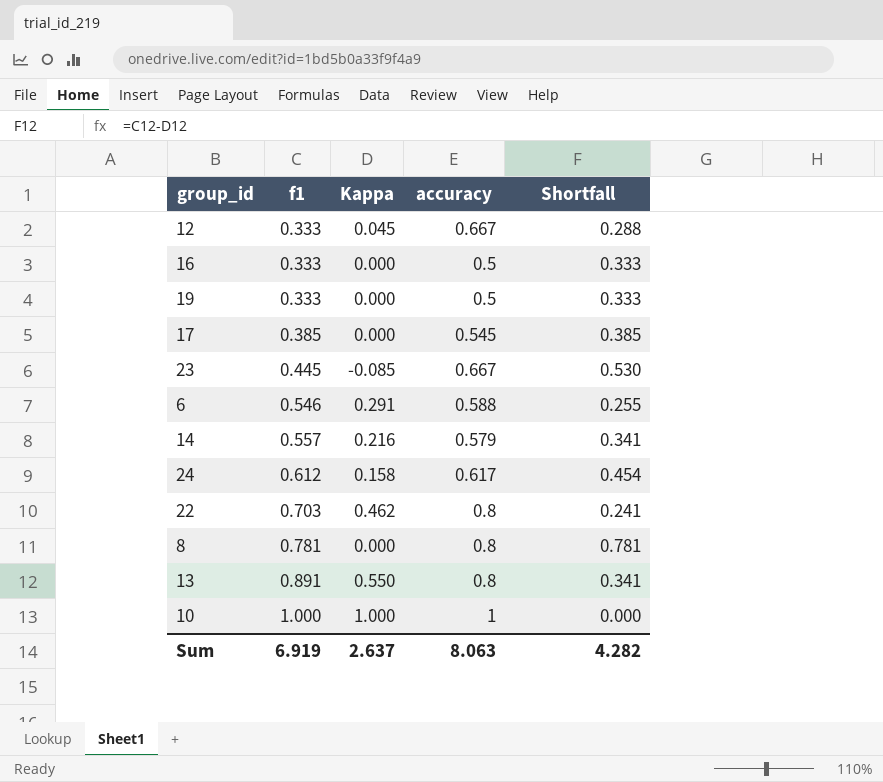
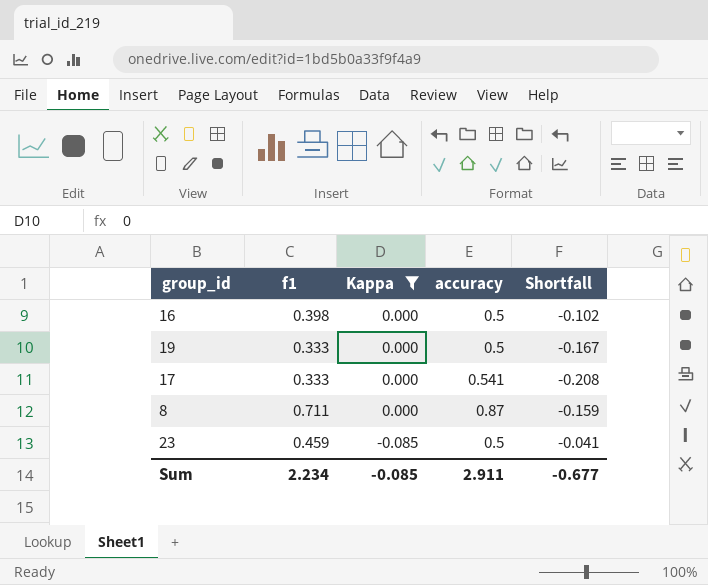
filter: none -> Kappa <= 0.000
row order: f1 ascending -> Kappa descending
column Shortfall | formula: [f1] - [Kappa] -> [f1] - [accuracy]
16 | f1: 0.333 -> 0.398
17 | f1: 0.385 -> 0.333
17 | accuracy: 0.545 -> 0.541
8 | f1: 0.781 -> 0.711
8 | accuracy: 0.8 -> 0.87
23 | f1: 0.445 -> 0.459
23 | accuracy: 0.667 -> 0.5
Sum | f1: 6.919 -> 2.234
Sum | Kappa: 2.637 -> -0.085
Sum | accuracy: 8.063 -> 2.911
Sum | Shortfall: 4.282 -> -0.677

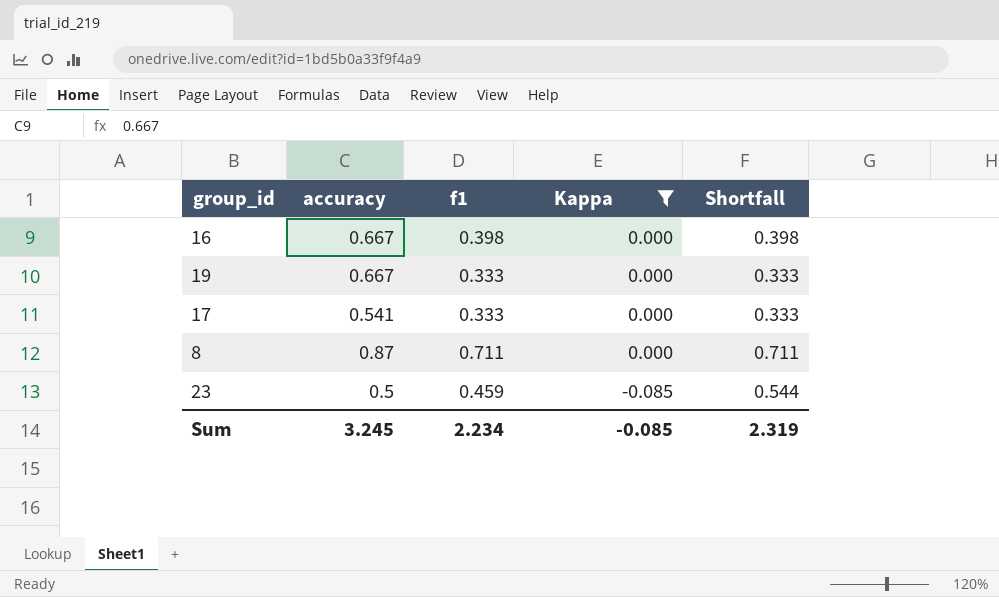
column accuracy | position: 4 -> 2
column Shortfall | formula: [f1] - [accuracy] -> [f1] - [Kappa]
16 | accuracy: 0.5 -> 0.667
19 | accuracy: 0.5 -> 0.667
Sum | accuracy: 2.911 -> 3.245
Sum | Shortfall: -0.677 -> 2.319

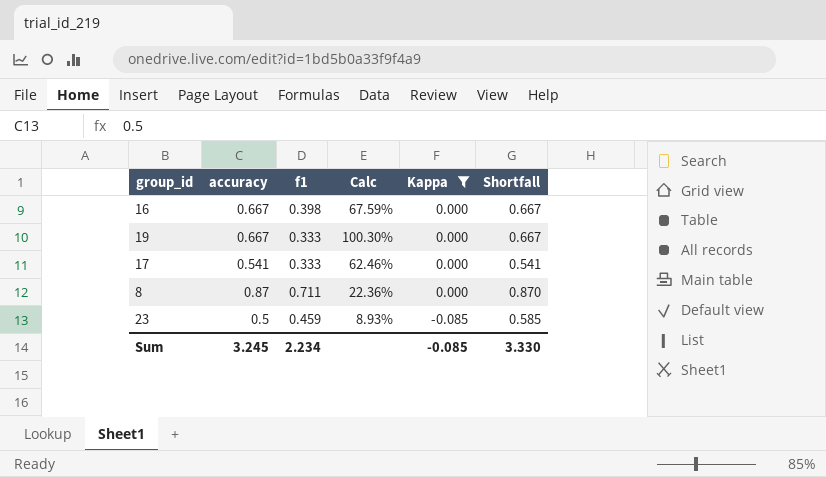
column Calc | formula: none -> ([accuracy] - [f1]) / [f1]
column Shortfall | formula: [f1] - [Kappa] -> [accuracy] - [Kappa]
Sum | Shortfall: 2.319 -> 3.330

